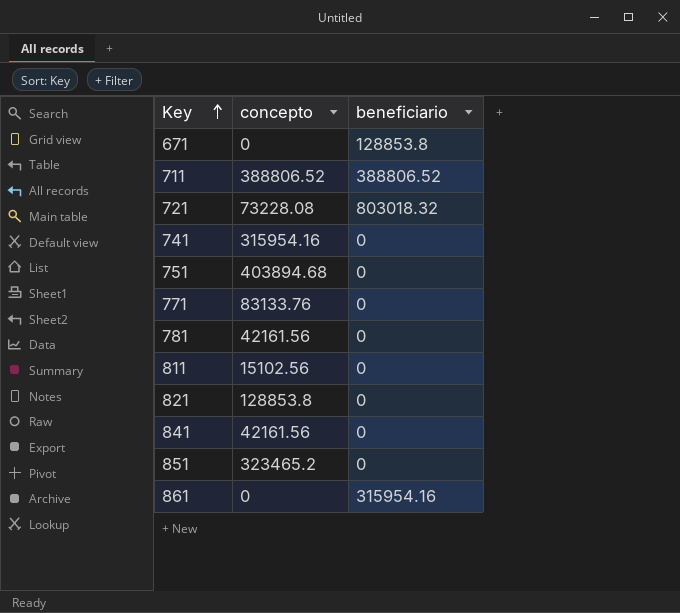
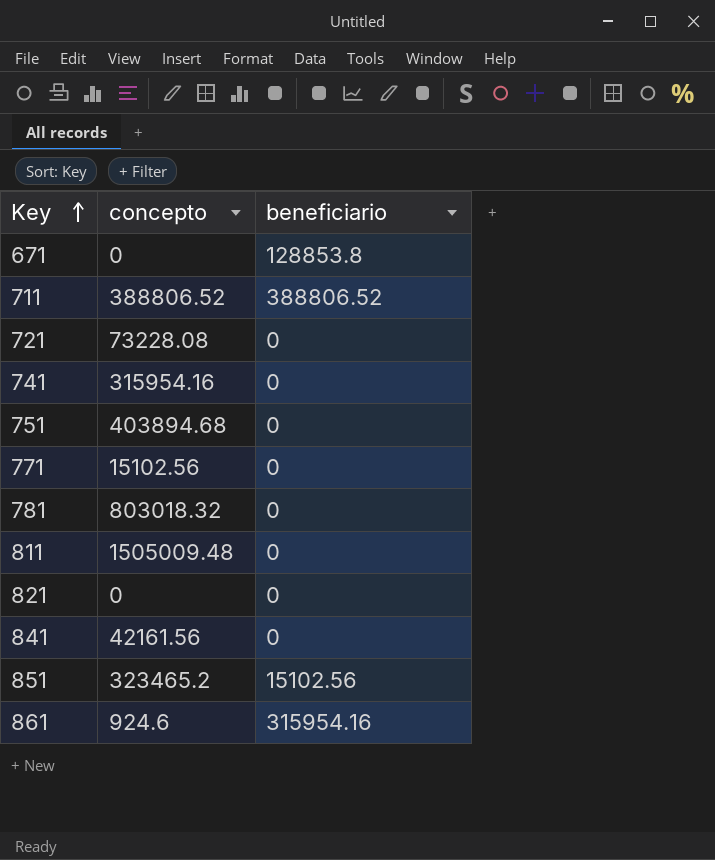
721 | beneficiario: 803018.32 -> 0
771 | concepto: 83133.76 -> 15102.56
781 | concepto: 42161.56 -> 803018.32
811 | concepto: 15102.56 -> 1505009.48
821 | concepto: 128853.8 -> 0
851 | beneficiario: 0 -> 15102.56
861 | concepto: 0 -> 924.6

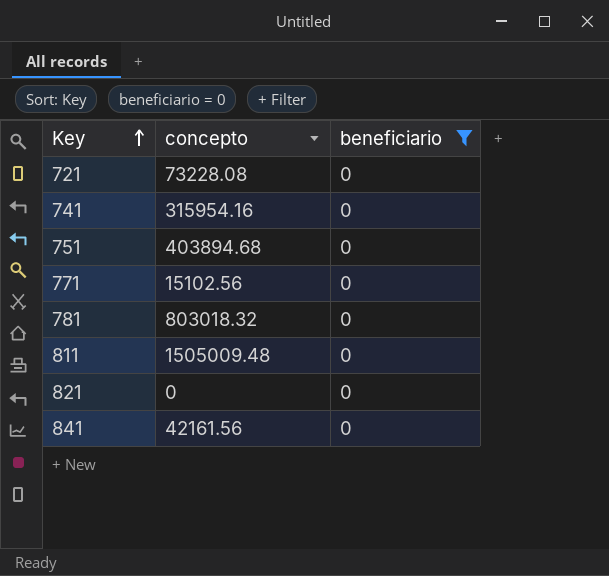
filter: none -> beneficiario = 0

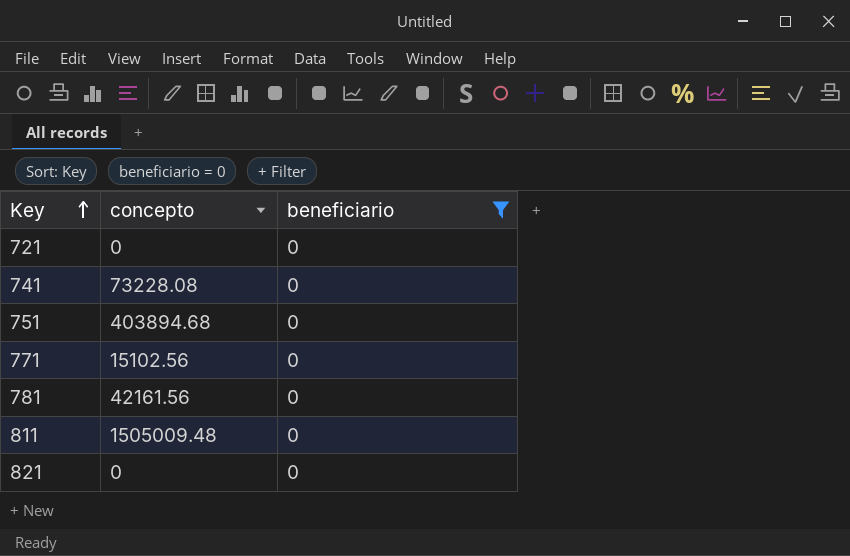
row 841: 42161.56 | 0 -> none
721 | concepto: 73228.08 -> 0
741 | concepto: 315954.16 -> 73228.08
781 | concepto: 803018.32 -> 42161.56

